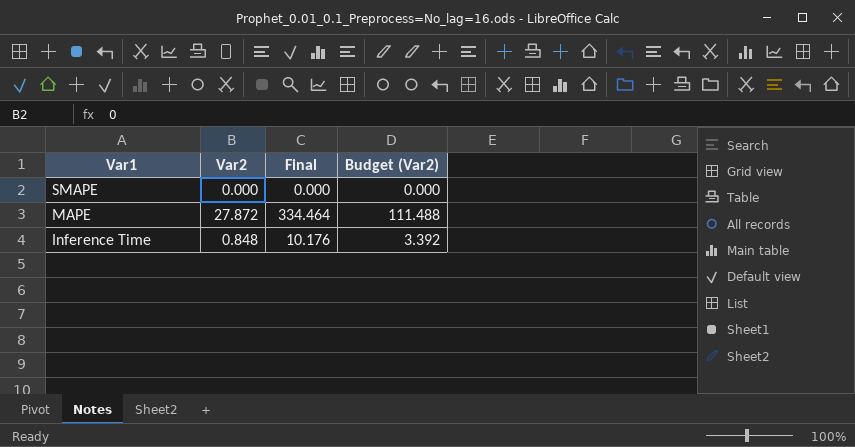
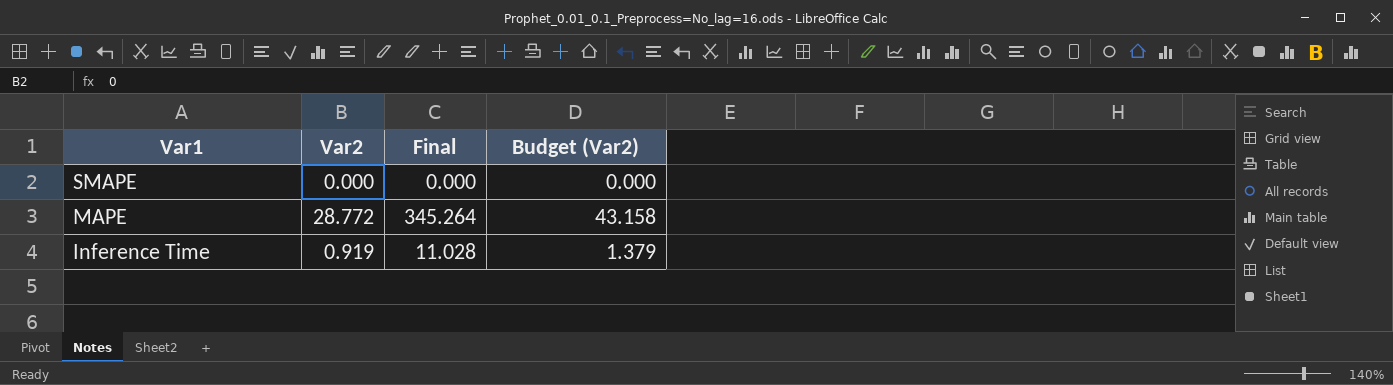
column Budget (Var2) | formula: [Var2] * 4 -> [Var2] * 1.5
MAPE | Var2: 27.872 -> 28.772
MAPE | Final: 334.464 -> 345.264
Inference Time | Var2: 0.848 -> 0.919
Inference Time | Final: 10.176 -> 11.028

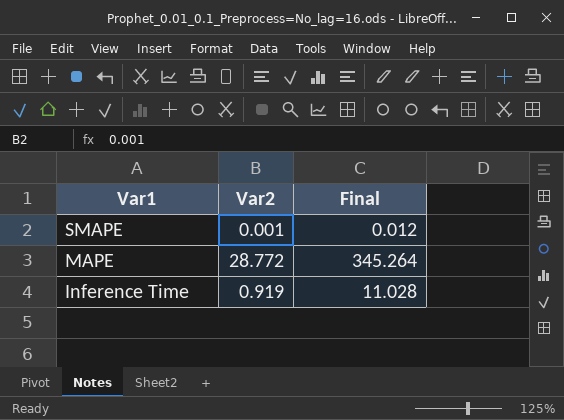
column Budget (Var2) | formula: [Var2] * 1.5 -> none
SMAPE | Var2: 0.000 -> 0.001
SMAPE | Final: 0.000 -> 0.012

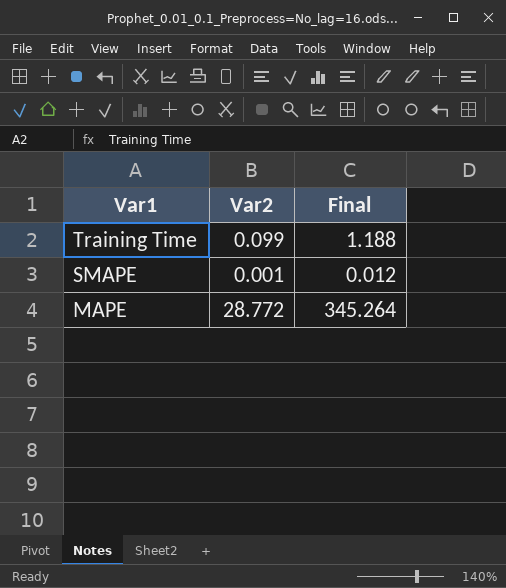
row Inference Time: 0.919 | 11.028 -> none
row Training Time: none -> 0.099 | 1.188

